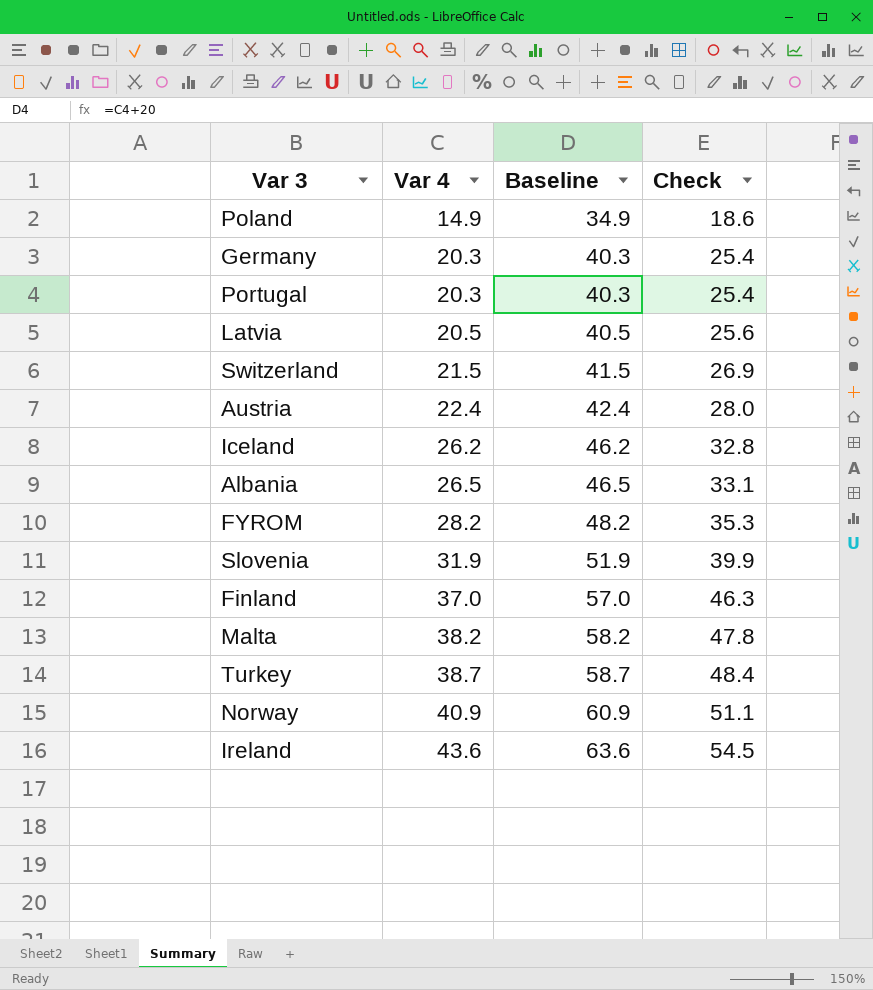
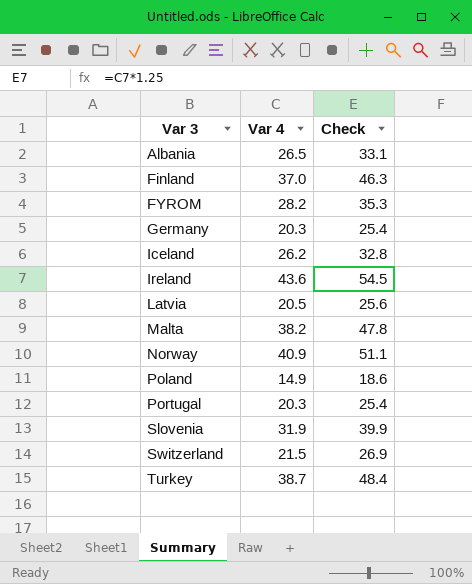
row order: Var 4 ascending -> Var 3 ascending
column Baseline | formula: [Var 4] + 20 -> none
row Austria: 22.4 | 42.4 | 28.0 -> none

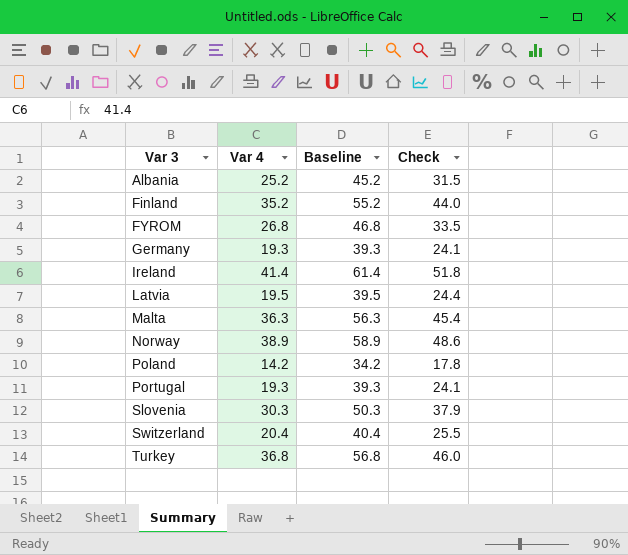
column Baseline | formula: none -> [Var 4] + 20
row Iceland: 26.2 | 32.8 -> none
Albania | Var 4: 26.5 -> 25.2
Albania | Check: 33.1 -> 31.5
Finland | Var 4: 37.0 -> 35.2
Finland | Check: 46.3 -> 44.0
FYROM | Var 4: 28.2 -> 26.8
FYROM | Check: 35.3 -> 33.5
Germany | Var 4: 20.3 -> 19.3
Germany | Check: 25.4 -> 24.1
Ireland | Var 4: 43.6 -> 41.4
Ireland | Check: 54.5 -> 51.8
Latvia | Var 4: 20.5 -> 19.5
Latvia | Check: 25.6 -> 24.4
Malta | Var 4: 38.2 -> 36.3
Malta | Check: 47.8 -> 45.4
Norway | Var 4: 40.9 -> 38.9
Norway | Check: 51.1 -> 48.6
Poland | Var 4: 14.9 -> 14.2
Poland | Check: 18.6 -> 17.8
Portugal | Var 4: 20.3 -> 19.3
Portugal | Check: 25.4 -> 24.1
Slovenia | Var 4: 31.9 -> 30.3
Slovenia | Check: 39.9 -> 37.9
Switzerland | Var 4: 21.5 -> 20.4
Switzerland | Check: 26.9 -> 25.5
Turkey | Var 4: 38.7 -> 36.8
Turkey | Check: 48.4 -> 46.0

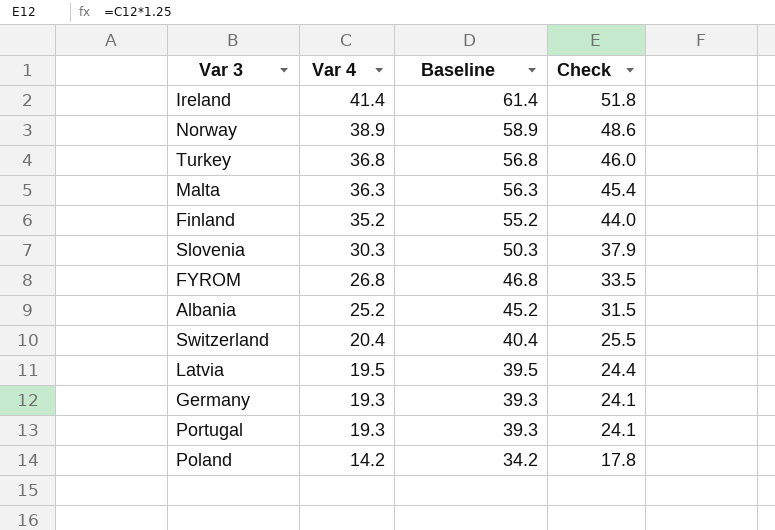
row order: Var 3 ascending -> Var 4 descending

